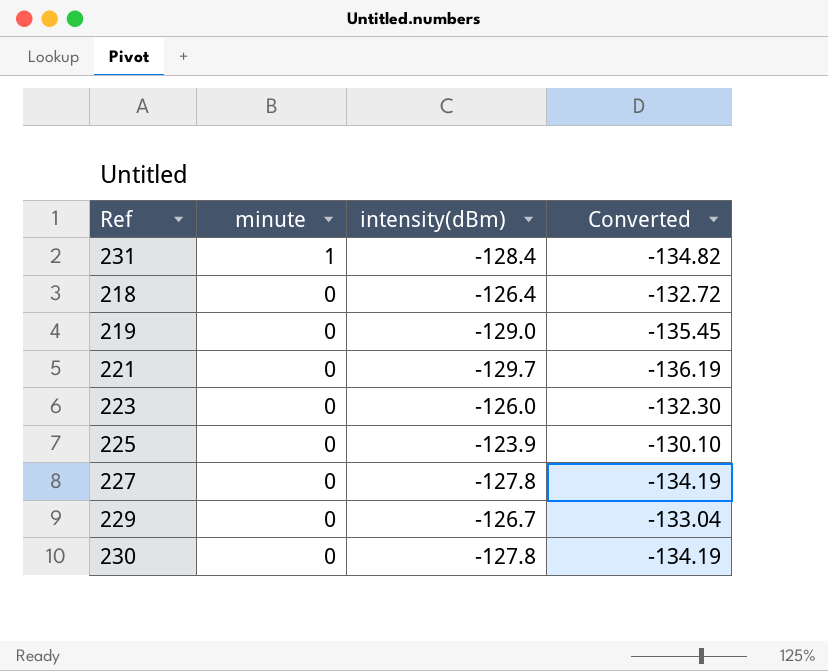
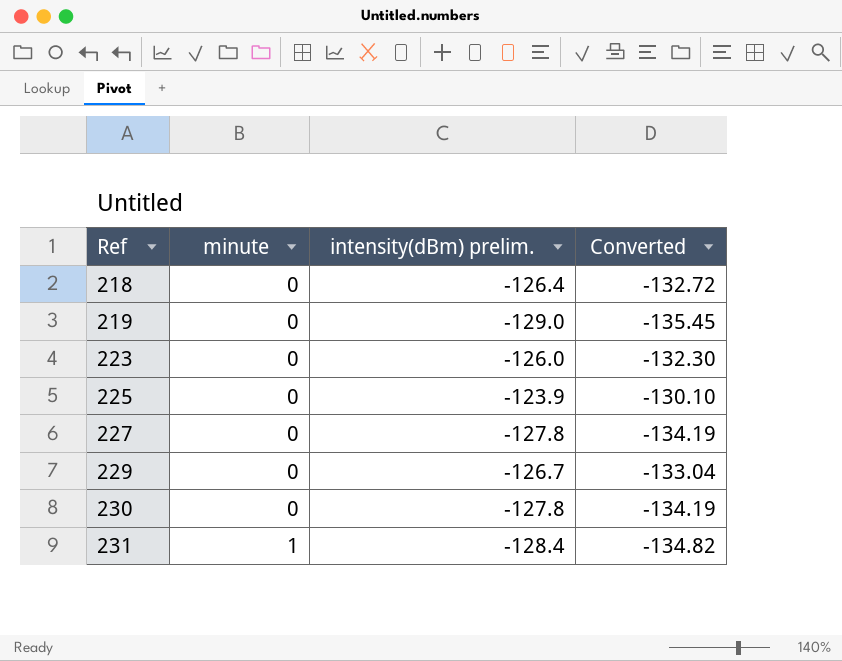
row order: minute descending -> Ref ascending
column name: intensity(dBm) -> intensity(dBm) prelim.
row 221: 0 | -129.7 | -136.19 -> none

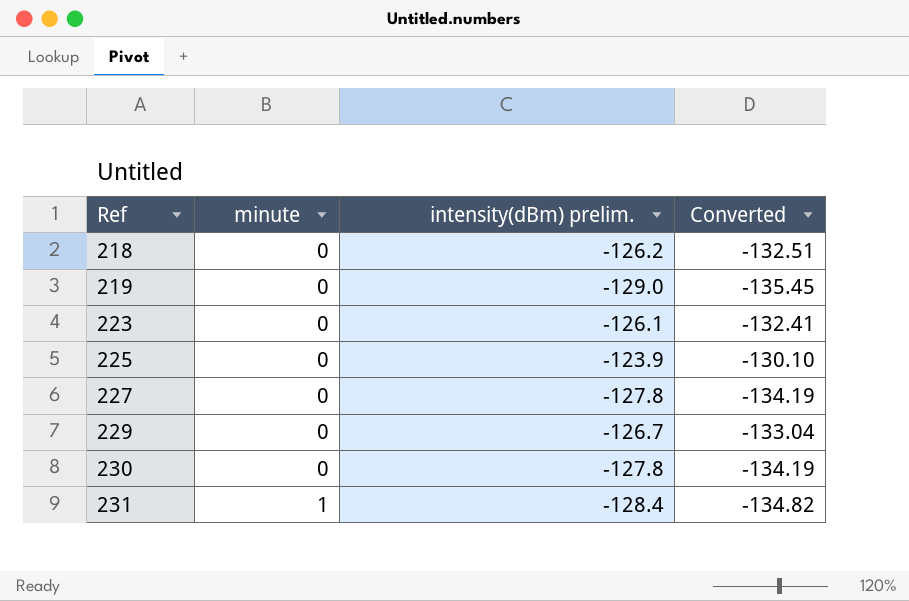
218 | intensity(dBm) prelim.: -126.4 -> -126.2
218 | Converted: -132.72 -> -132.51
223 | intensity(dBm) prelim.: -126.0 -> -126.1
223 | Converted: -132.30 -> -132.41

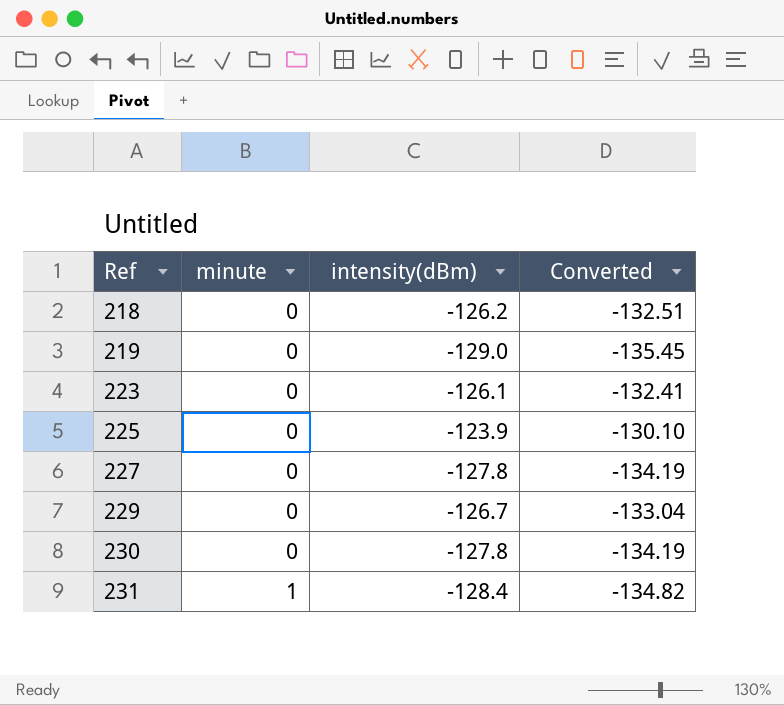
column name: intensity(dBm) prelim. -> intensity(dBm)

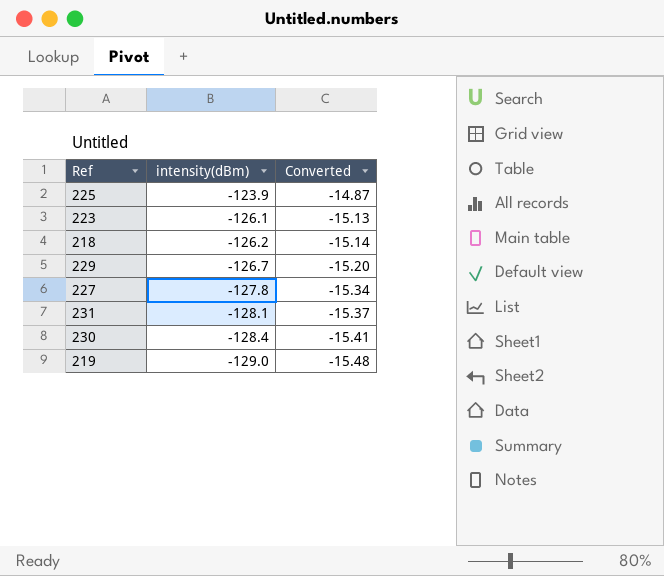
row order: Ref ascending -> intensity(dBm) descending
column minute | position: 2 -> none
column Converted | formula: [intensity(dBm)] * 1.05 -> [intensity(dBm)] * 0.12
231 | intensity(dBm): -128.4 -> -128.1
230 | intensity(dBm): -127.8 -> -128.4

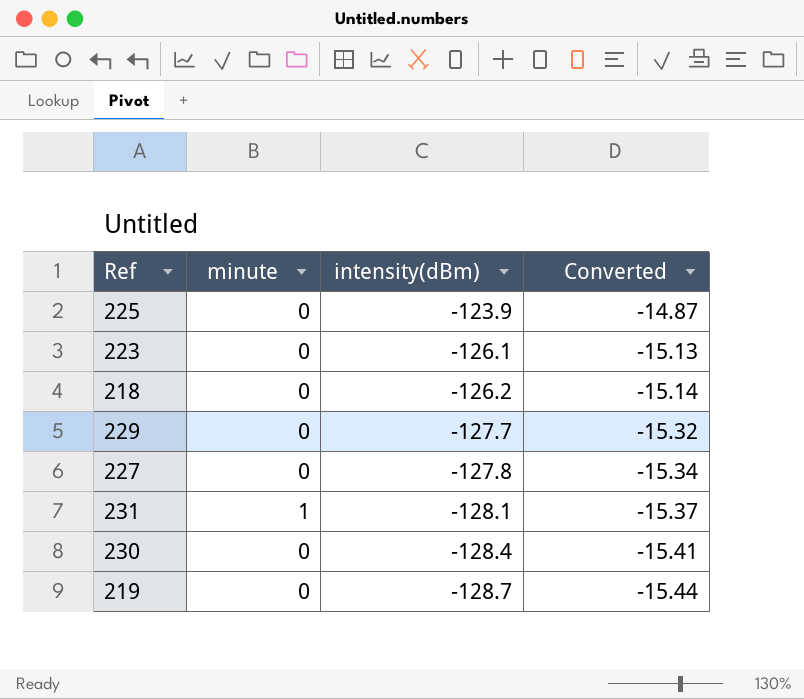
column minute | position: none -> 2
229 | intensity(dBm): -126.7 -> -127.7
229 | Converted: -15.20 -> -15.32
219 | intensity(dBm): -129.0 -> -128.7
219 | Converted: -15.48 -> -15.44

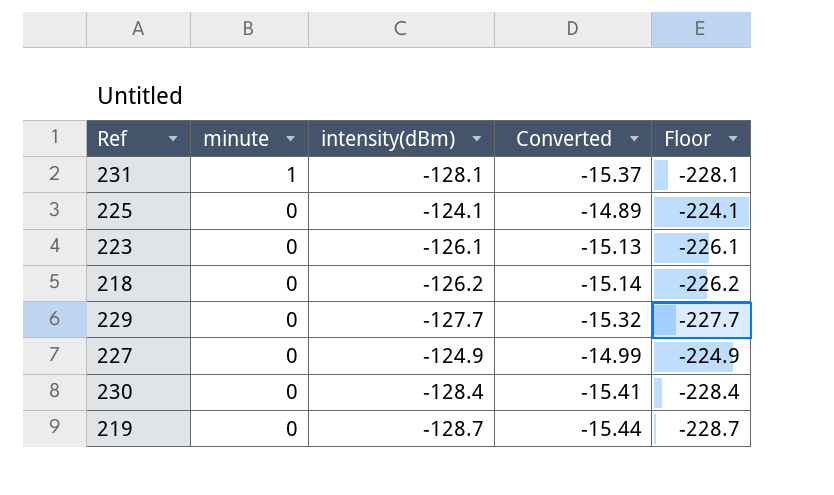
row order: intensity(dBm) descending -> minute descending
column Floor | formula: none -> [intensity(dBm)] - 100
225 | intensity(dBm): -123.9 -> -124.1
225 | Converted: -14.87 -> -14.89
227 | intensity(dBm): -127.8 -> -124.9
227 | Converted: -15.34 -> -14.99

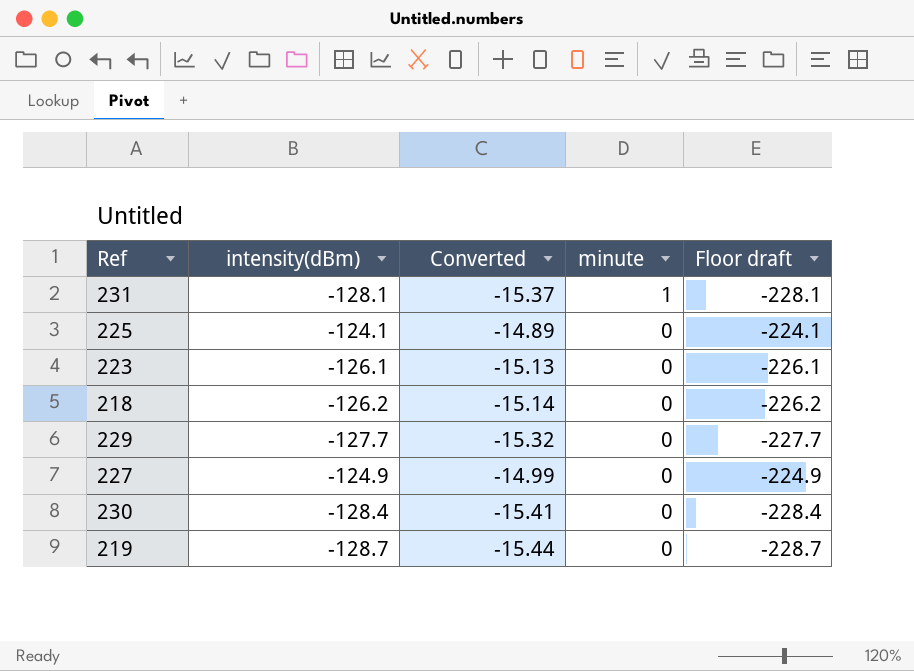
column minute | position: 2 -> 4
column name: Floor -> Floor draft

